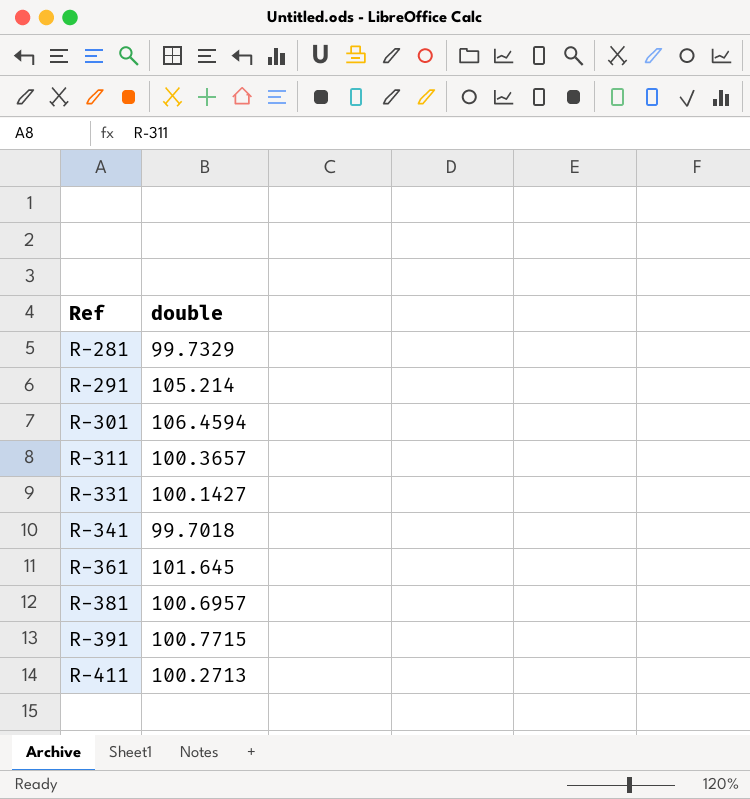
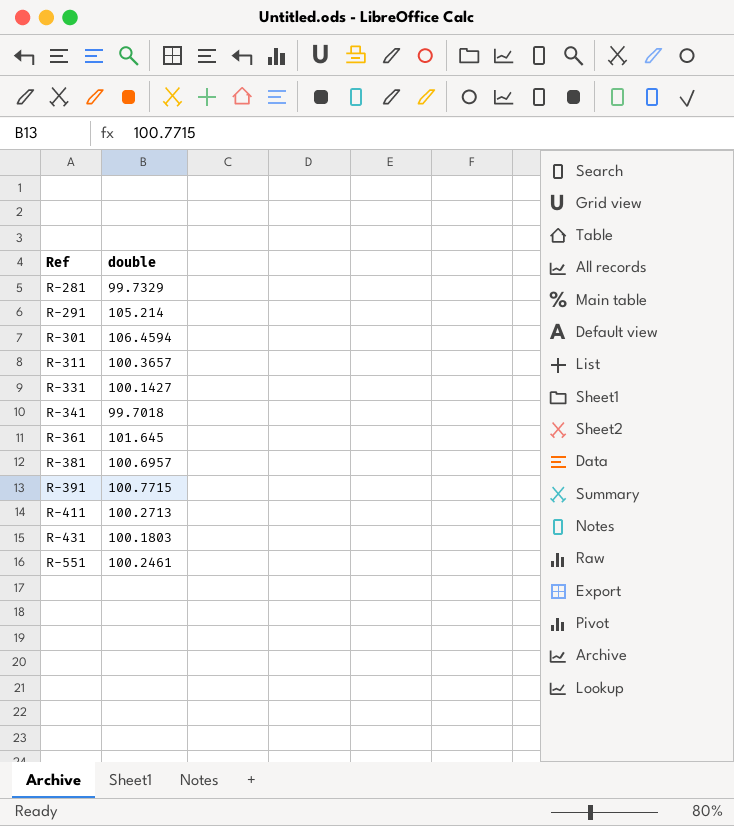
row R-431: none -> 100.1803
row R-551: none -> 100.2461

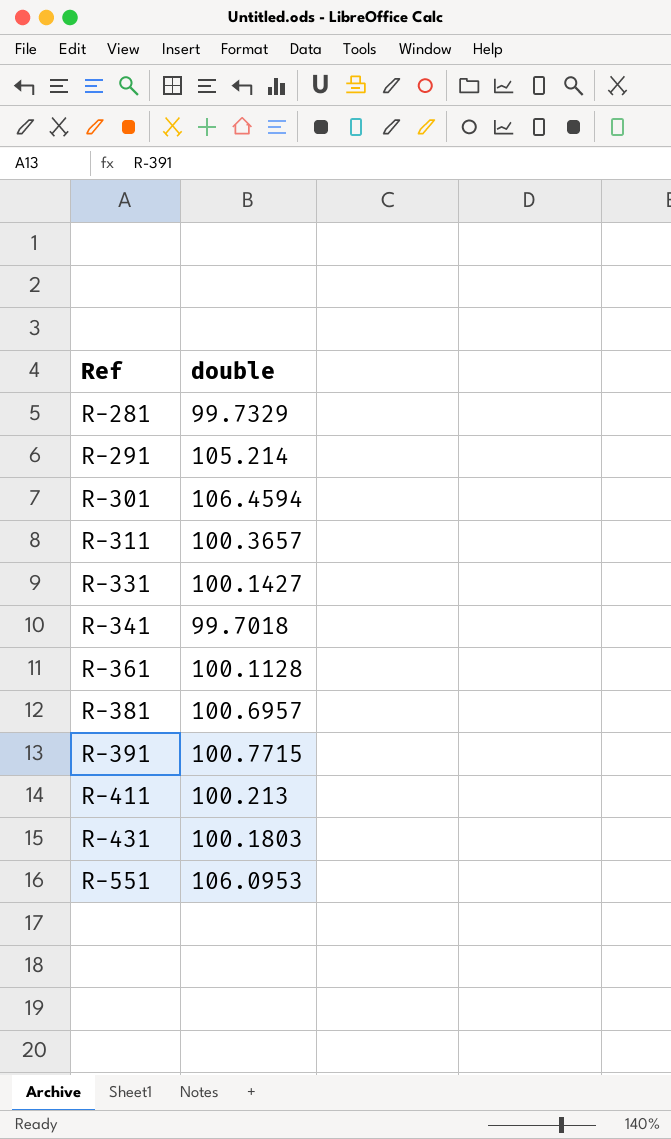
R-361 | double: 101.645 -> 100.1128
R-411 | double: 100.2713 -> 100.213
R-551 | double: 100.2461 -> 106.0953

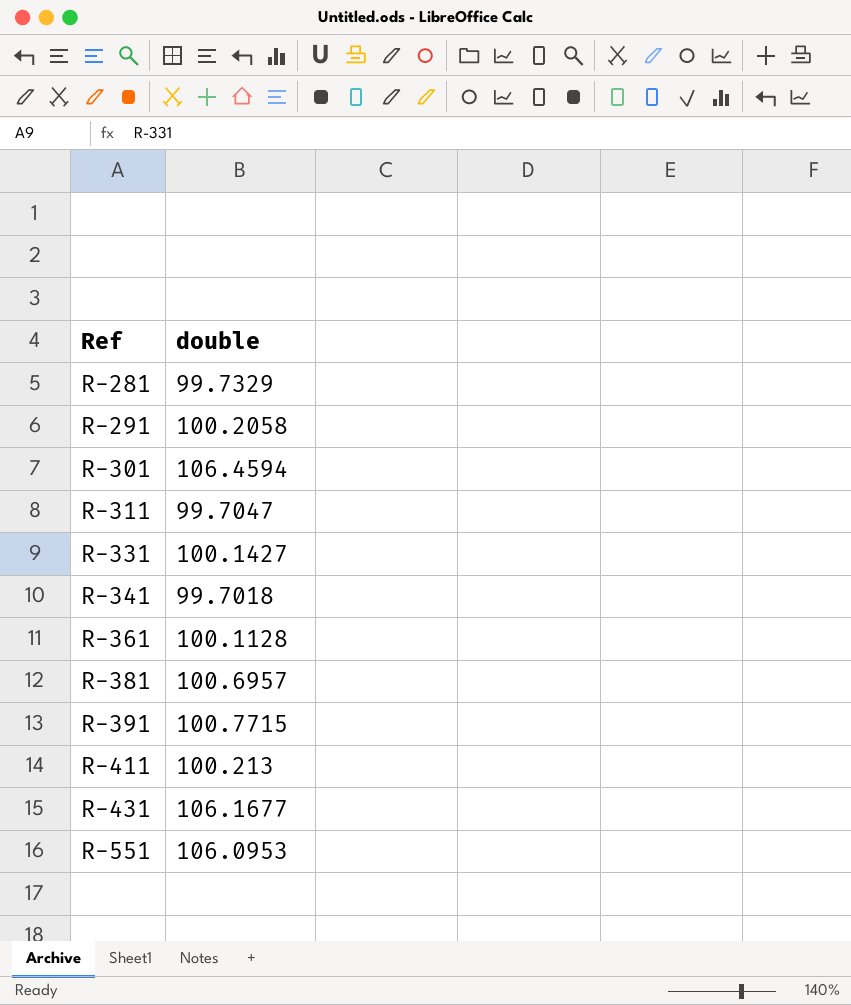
R-291 | double: 105.214 -> 100.2058
R-311 | double: 100.3657 -> 99.7047
R-431 | double: 100.1803 -> 106.1677

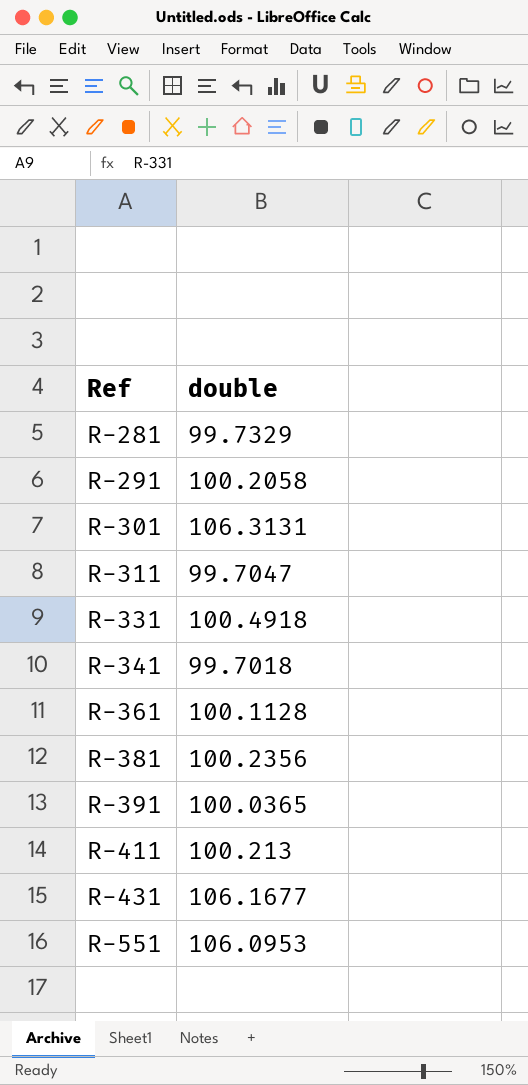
R-301 | double: 106.4594 -> 106.3131
R-331 | double: 100.1427 -> 100.4918
R-381 | double: 100.6957 -> 100.2356
R-391 | double: 100.7715 -> 100.0365

